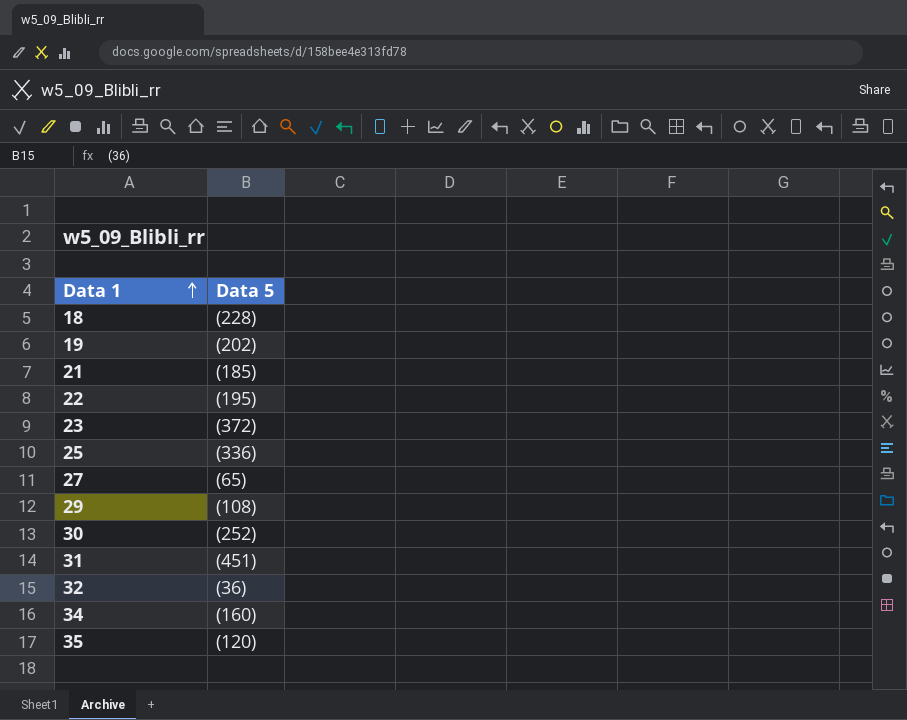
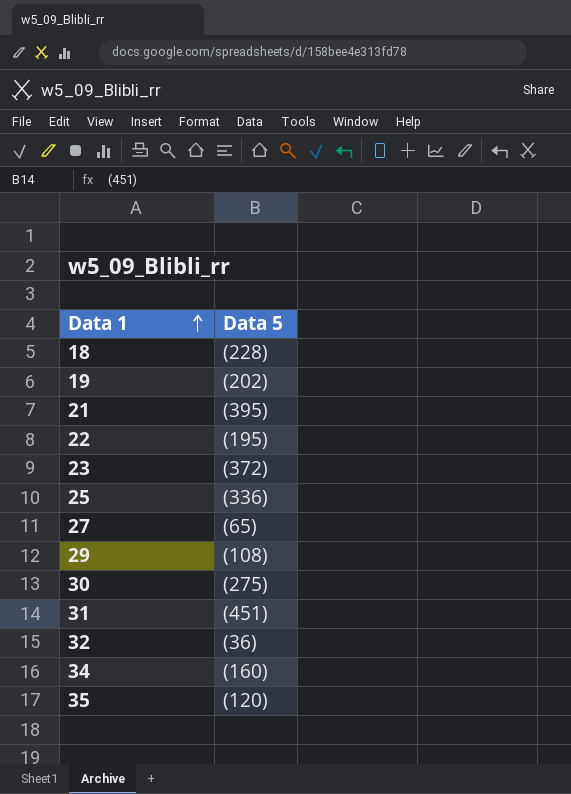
21 | Data 5: (185) -> (395)
30 | Data 5: (252) -> (275)

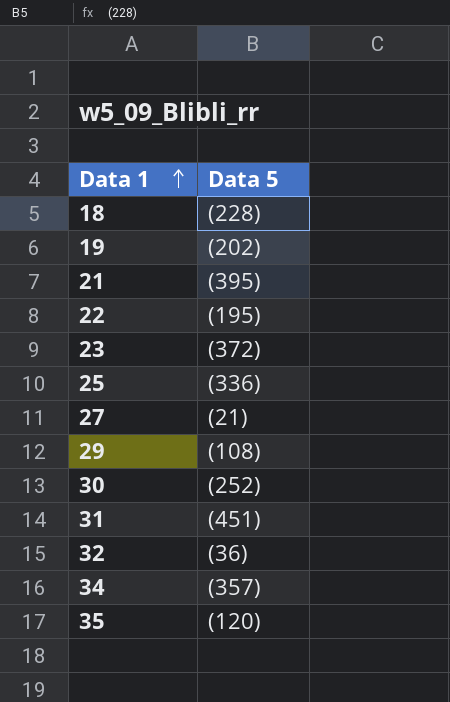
27 | Data 5: (65) -> (21)
30 | Data 5: (275) -> (252)
34 | Data 5: (160) -> (357)

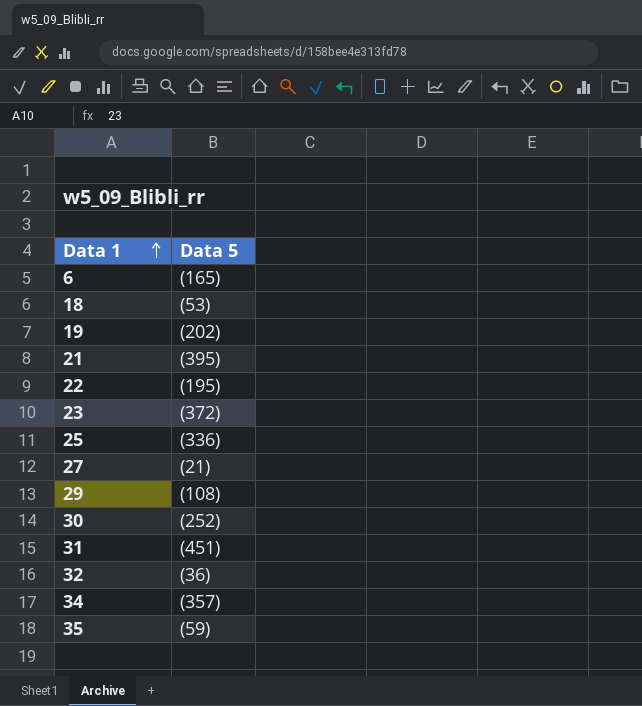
row 6: none -> (165)
18 | Data 5: (228) -> (53)
35 | Data 5: (120) -> (59)

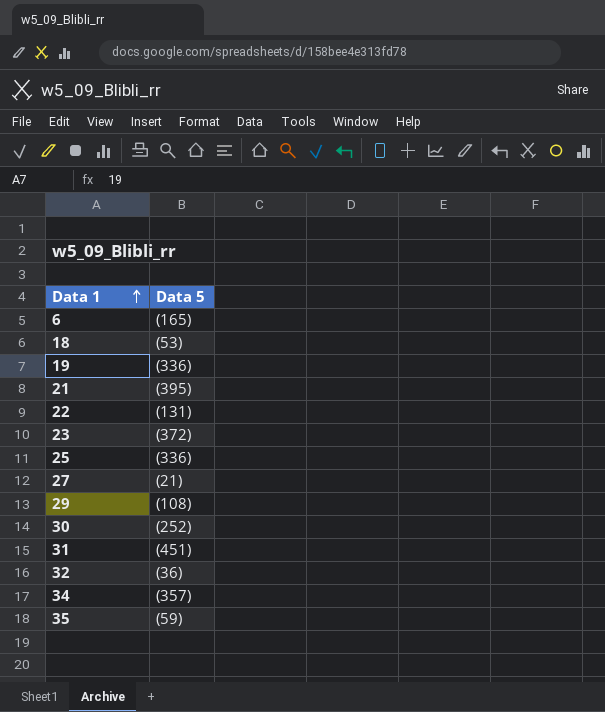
19 | Data 5: (202) -> (336)
22 | Data 5: (195) -> (131)

